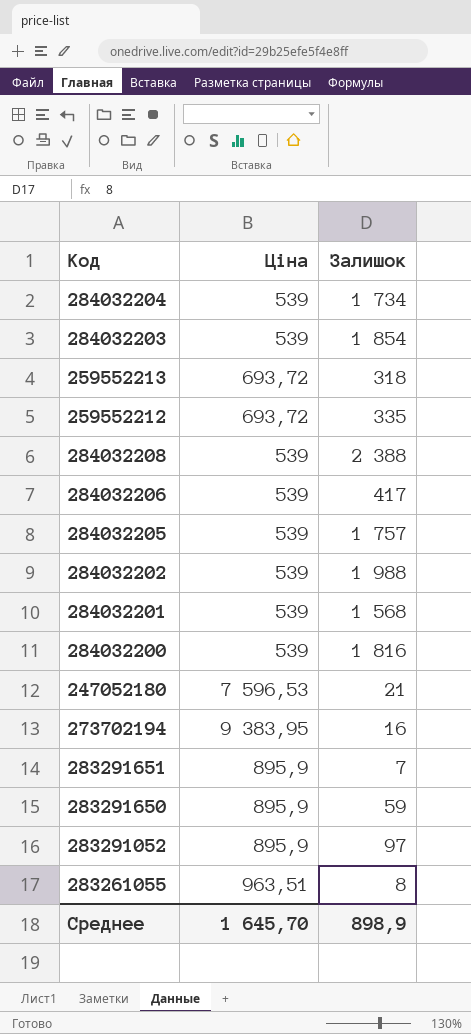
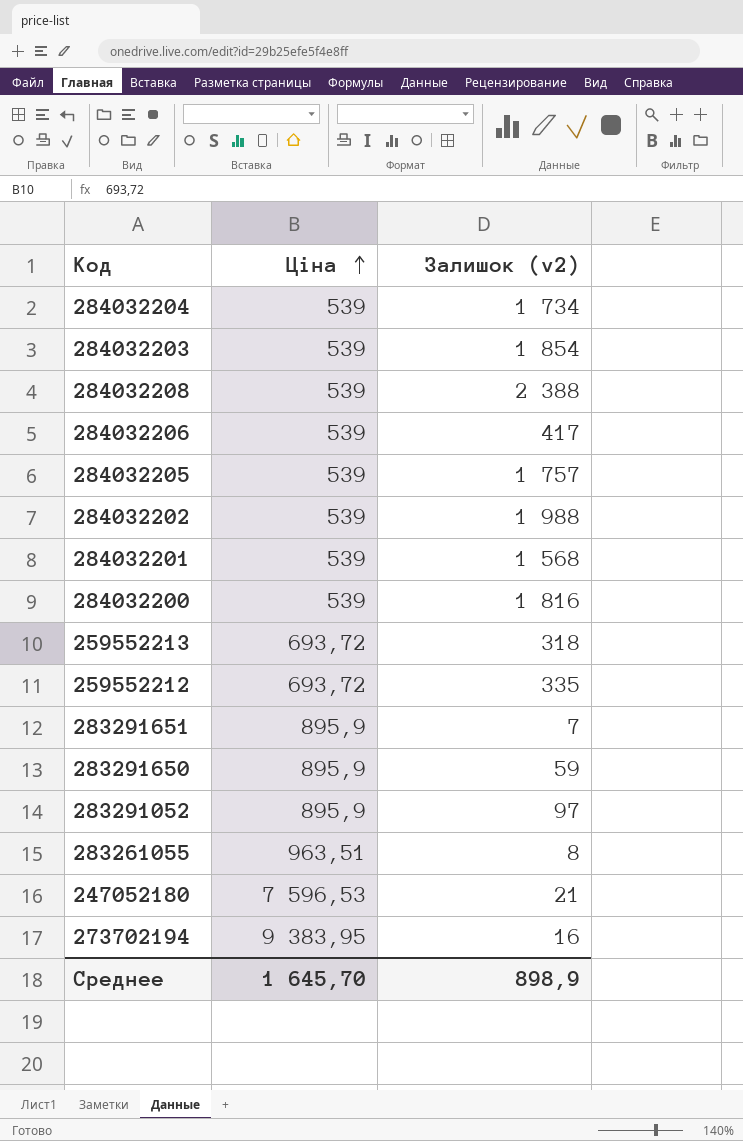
row order: none -> Ціна ascending
column name: Залишок -> Залишок (v2)

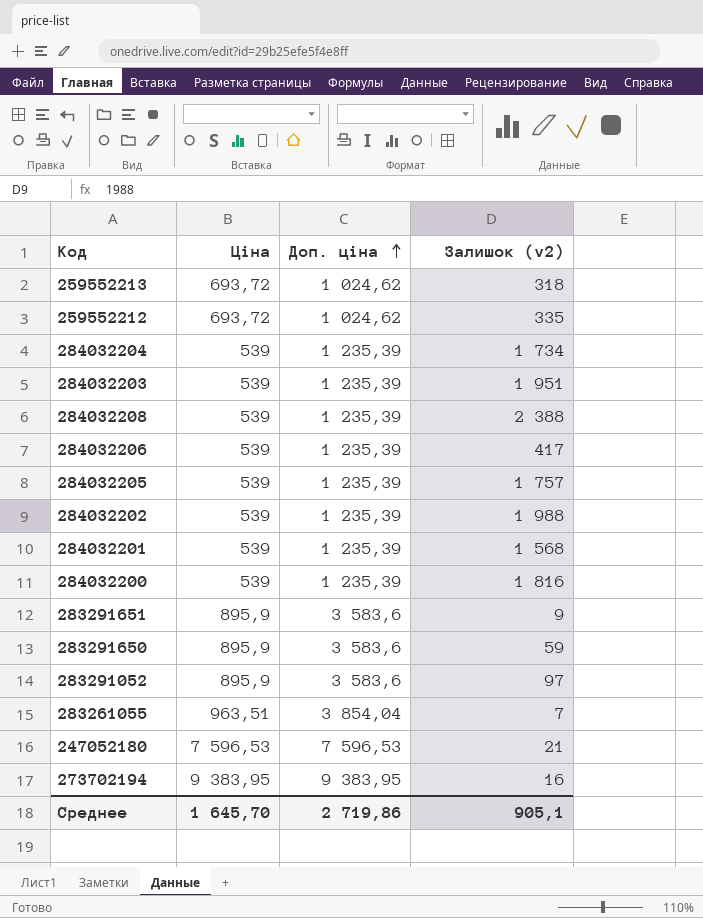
row order: Ціна ascending -> Доп. ціна ascending
column Доп. ціна | position: none -> 3
284032203 | Залишок (v2): 1 854 -> 1 951
283291651 | Залишок (v2): 7 -> 9
283261055 | Залишок (v2): 8 -> 7
Среднее | Залишок (v2): 898,9 -> 905,1

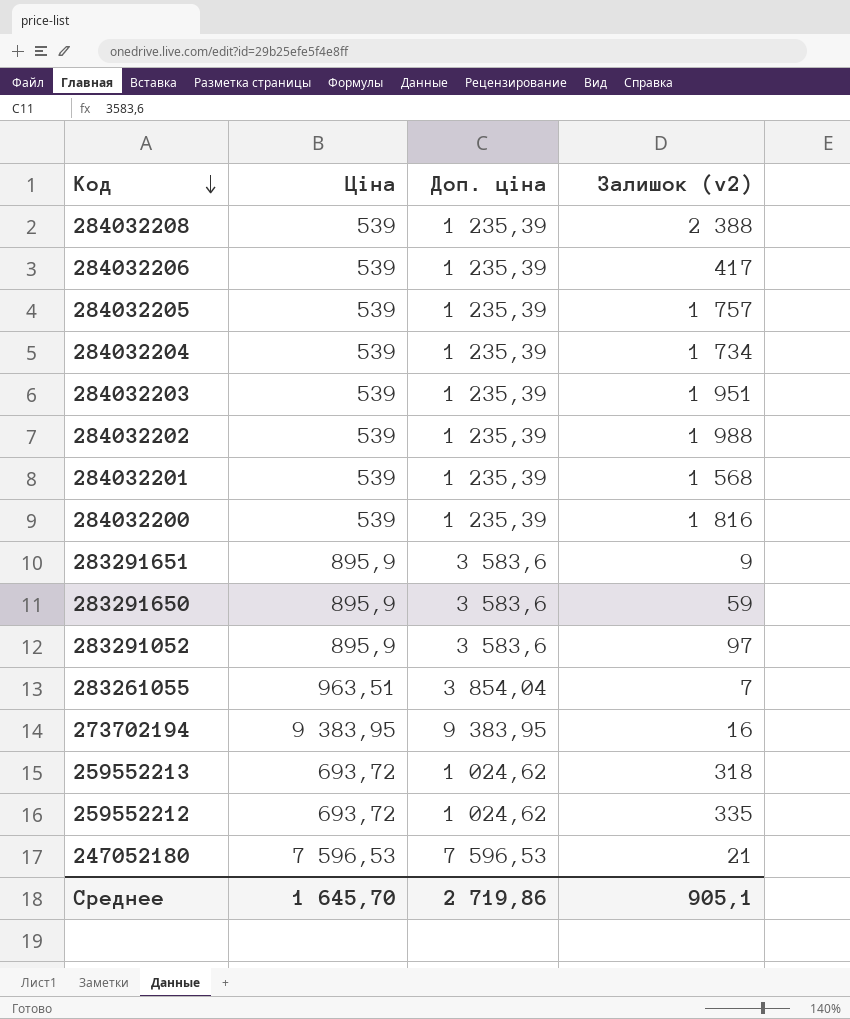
row order: Доп. ціна ascending -> Код descending

